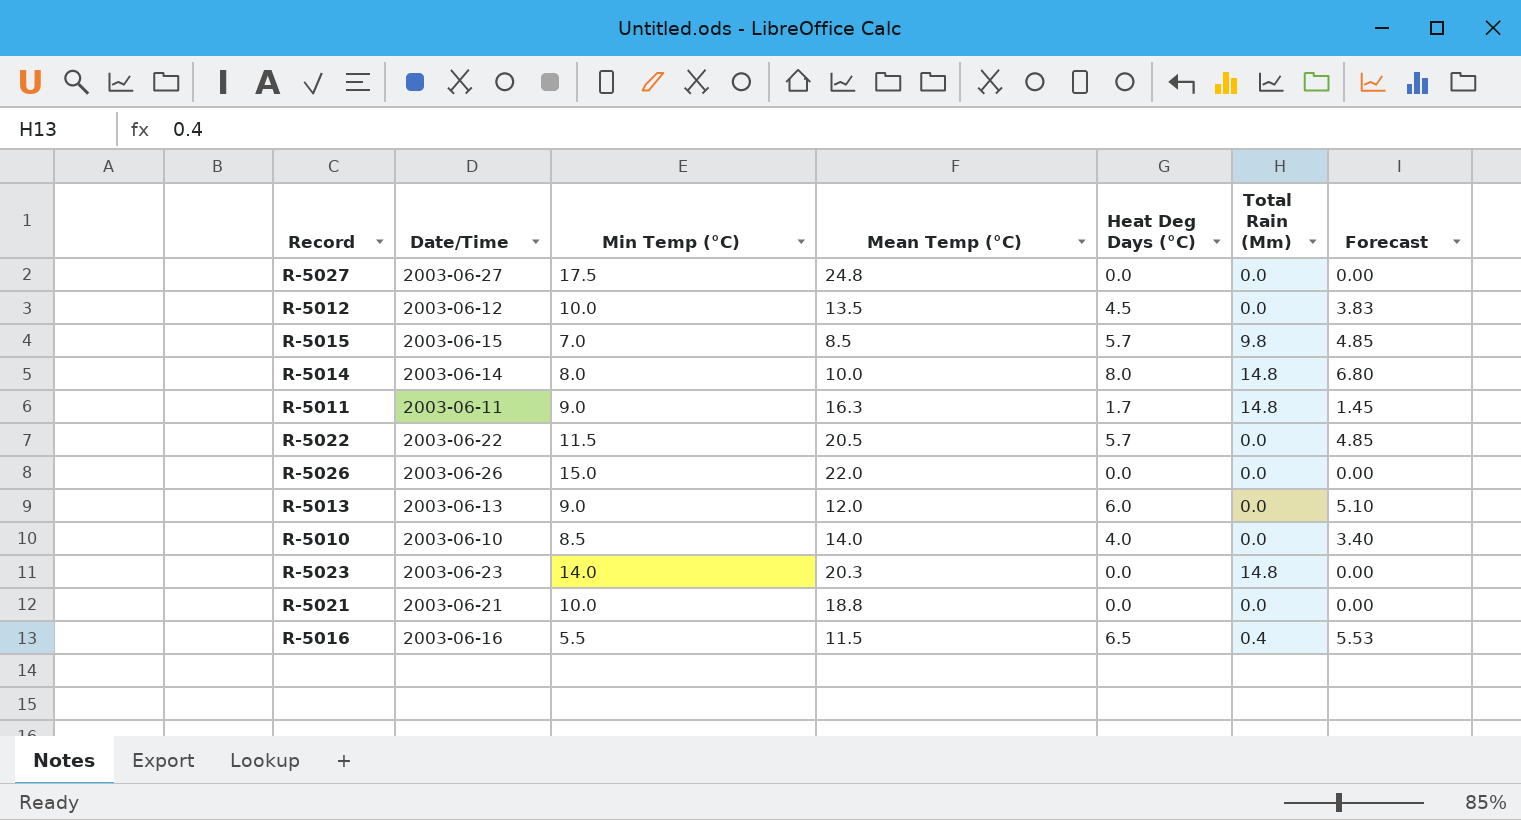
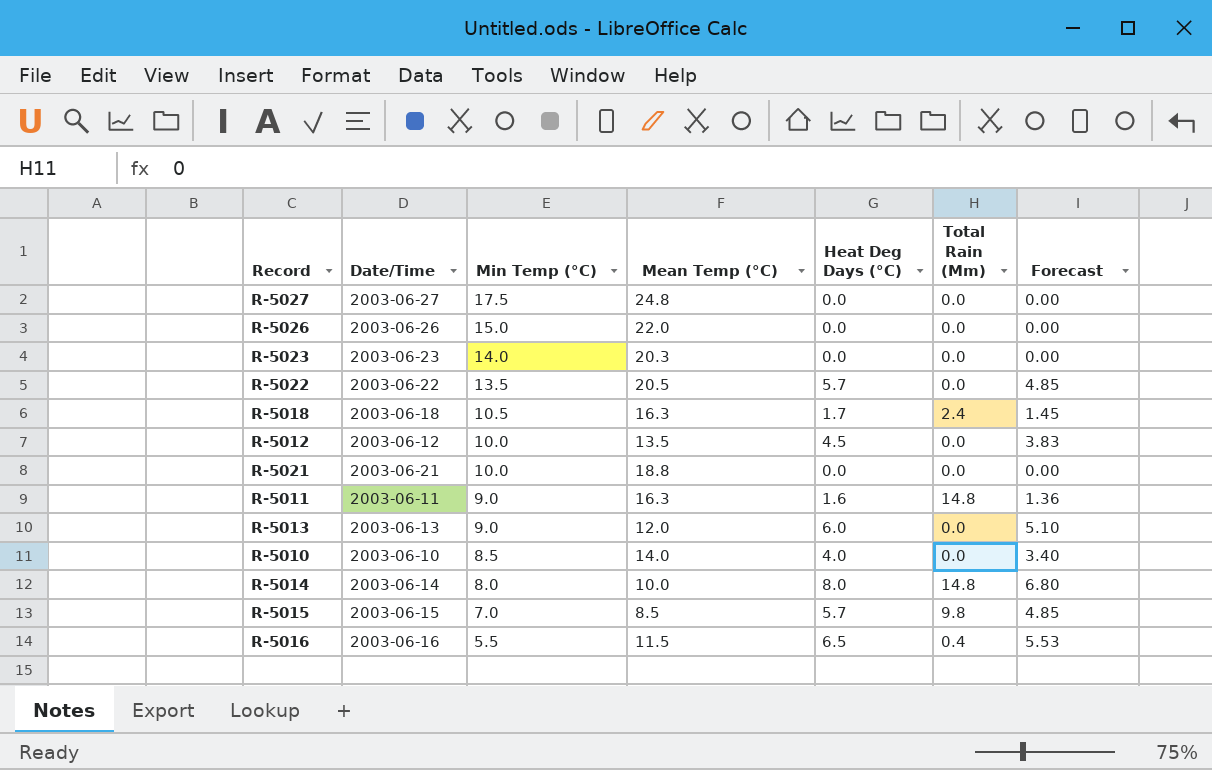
row order: none -> Min Temp (°C) descending
R-5023 | Total Rain (Mm): 14.8 -> 0.0
R-5022 | Min Temp (°C): 11.5 -> 13.5
row R-5018: none -> 2003-06-18 | 10.5 | 16.3 | 1.7 | 2.4 | 1.45
R-5011 | Heat Deg Days (°C): 1.7 -> 1.6
R-5011 | Forecast: 1.45 -> 1.36

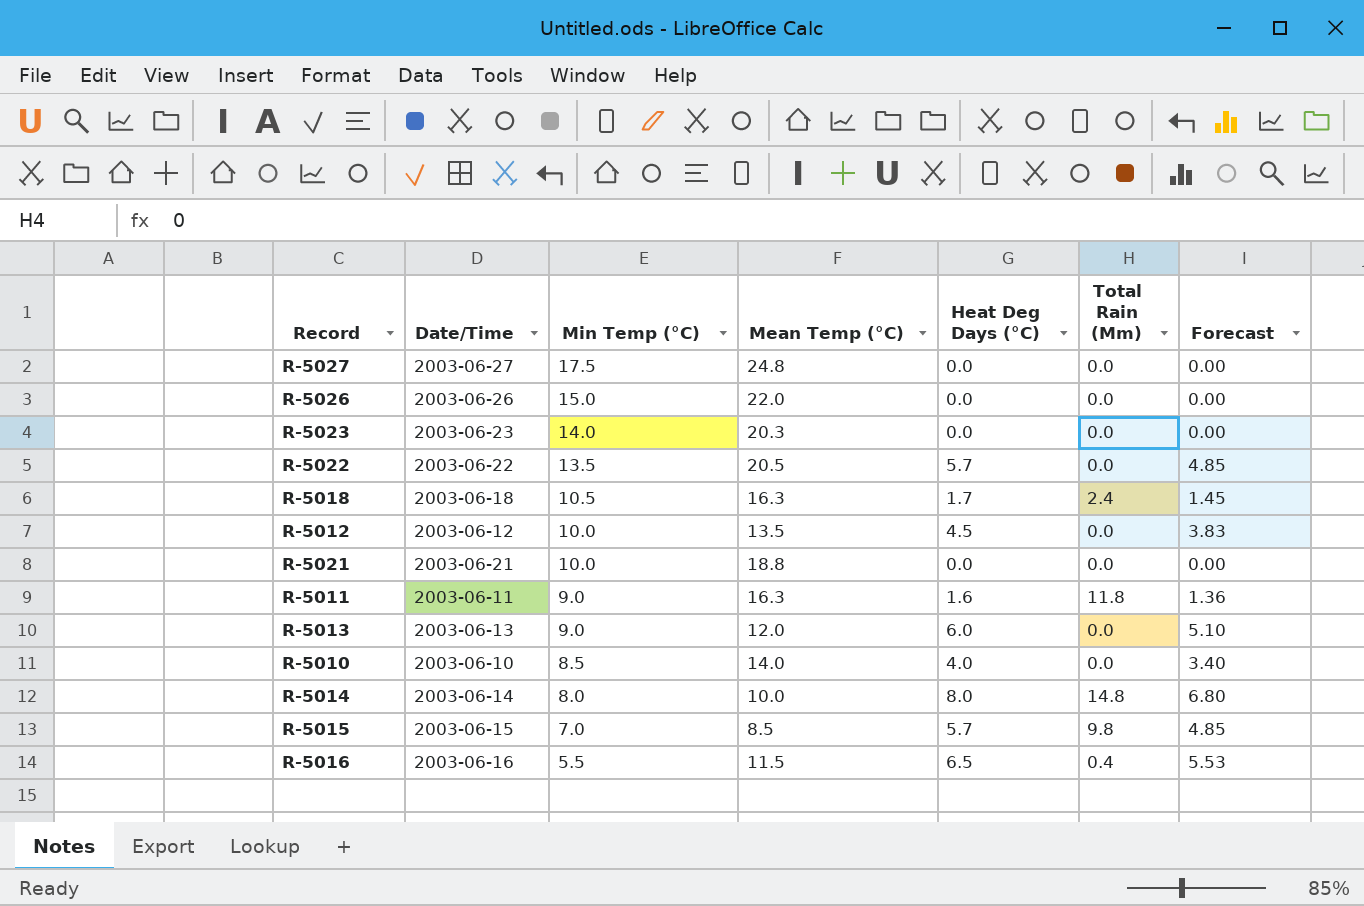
R-5011 | Total Rain (Mm): 14.8 -> 11.8

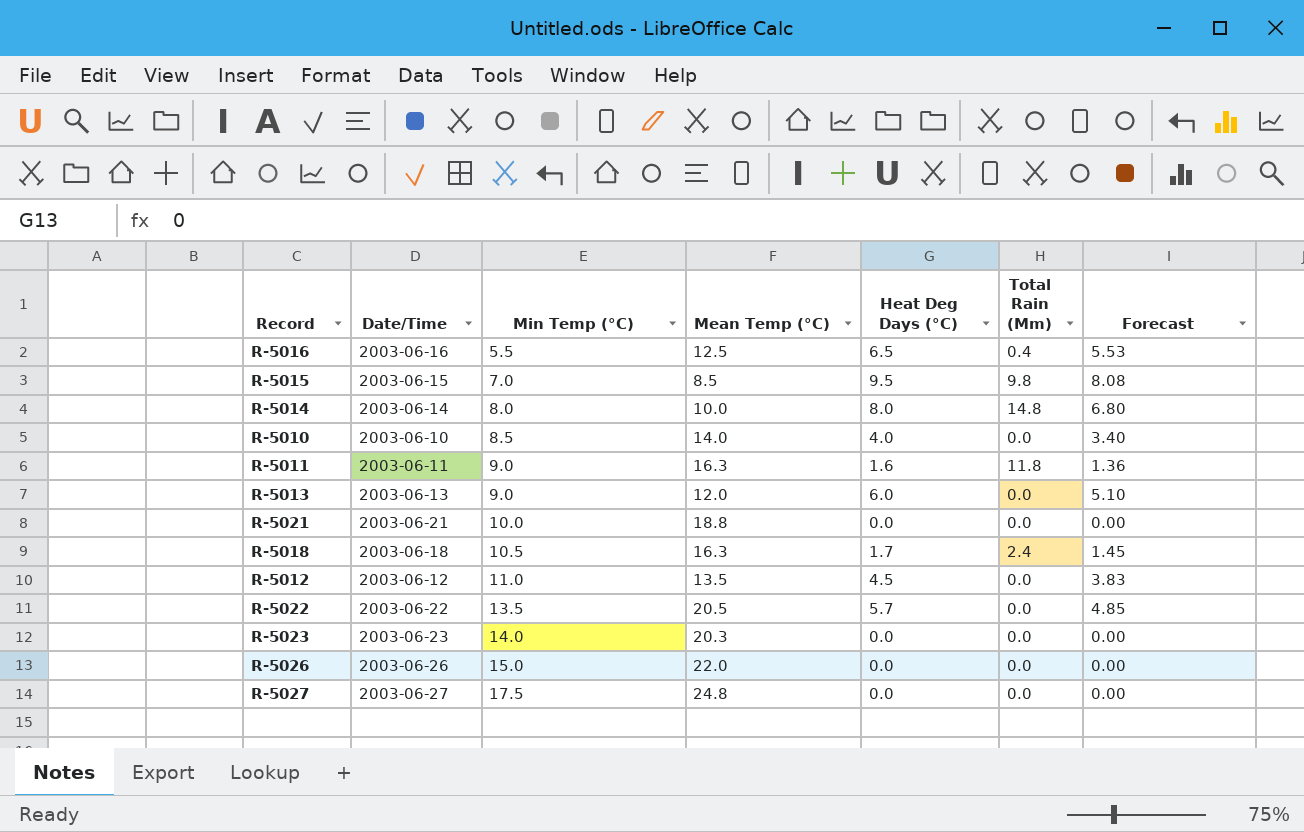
row order: Min Temp (°C) descending -> Min Temp (°C) ascending
R-5016 | Mean Temp (°C): 11.5 -> 12.5
R-5015 | Heat Deg Days (°C): 5.7 -> 9.5
R-5015 | Forecast: 4.85 -> 8.08
R-5012 | Min Temp (°C): 10.0 -> 11.0

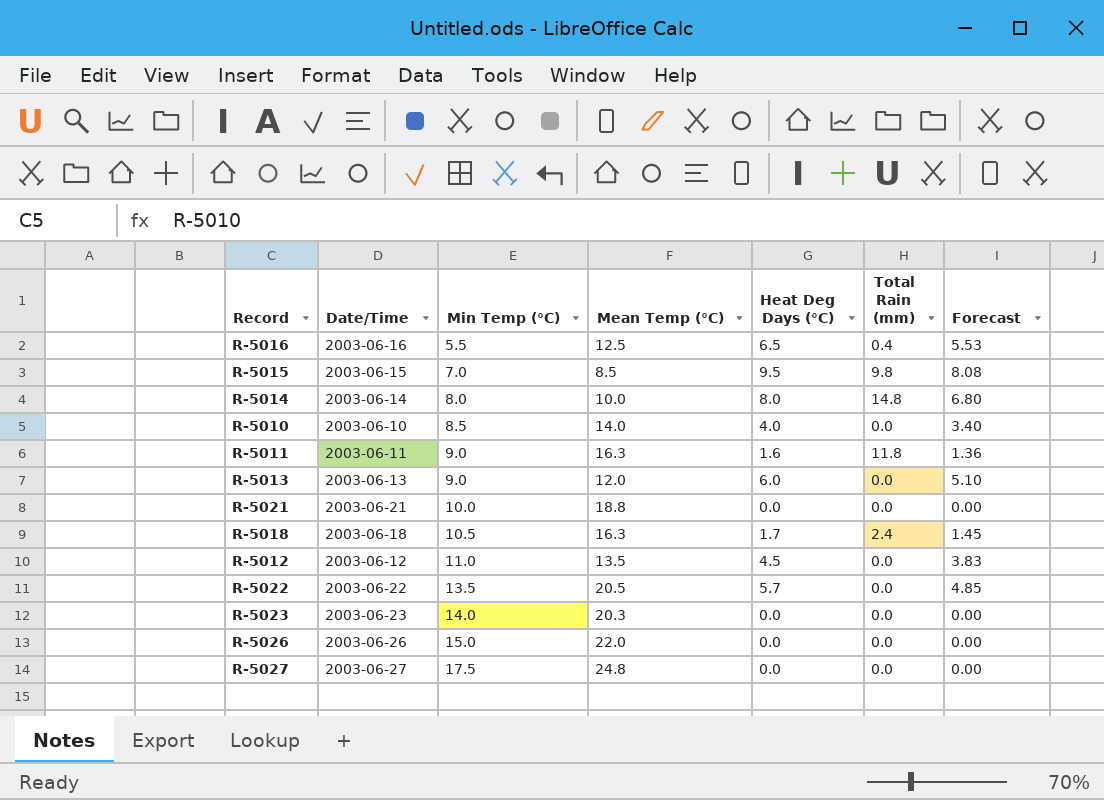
column name: Total Rain (Mm) -> Total Rain (mm)

